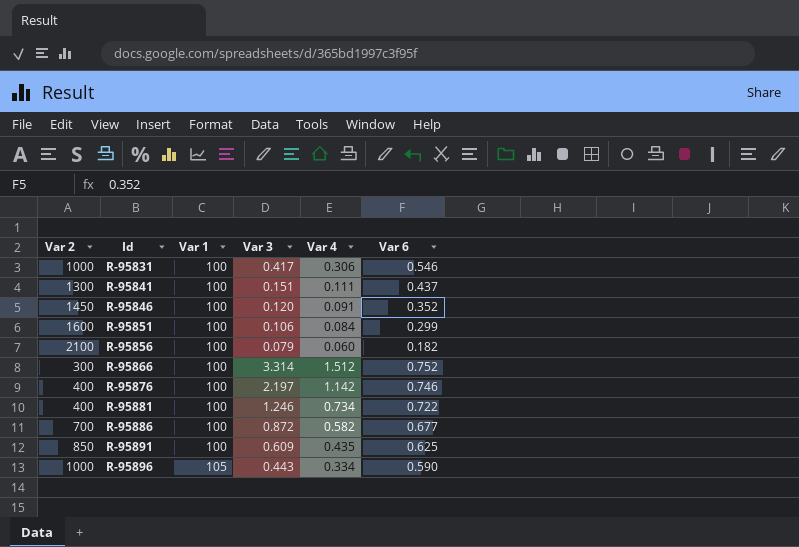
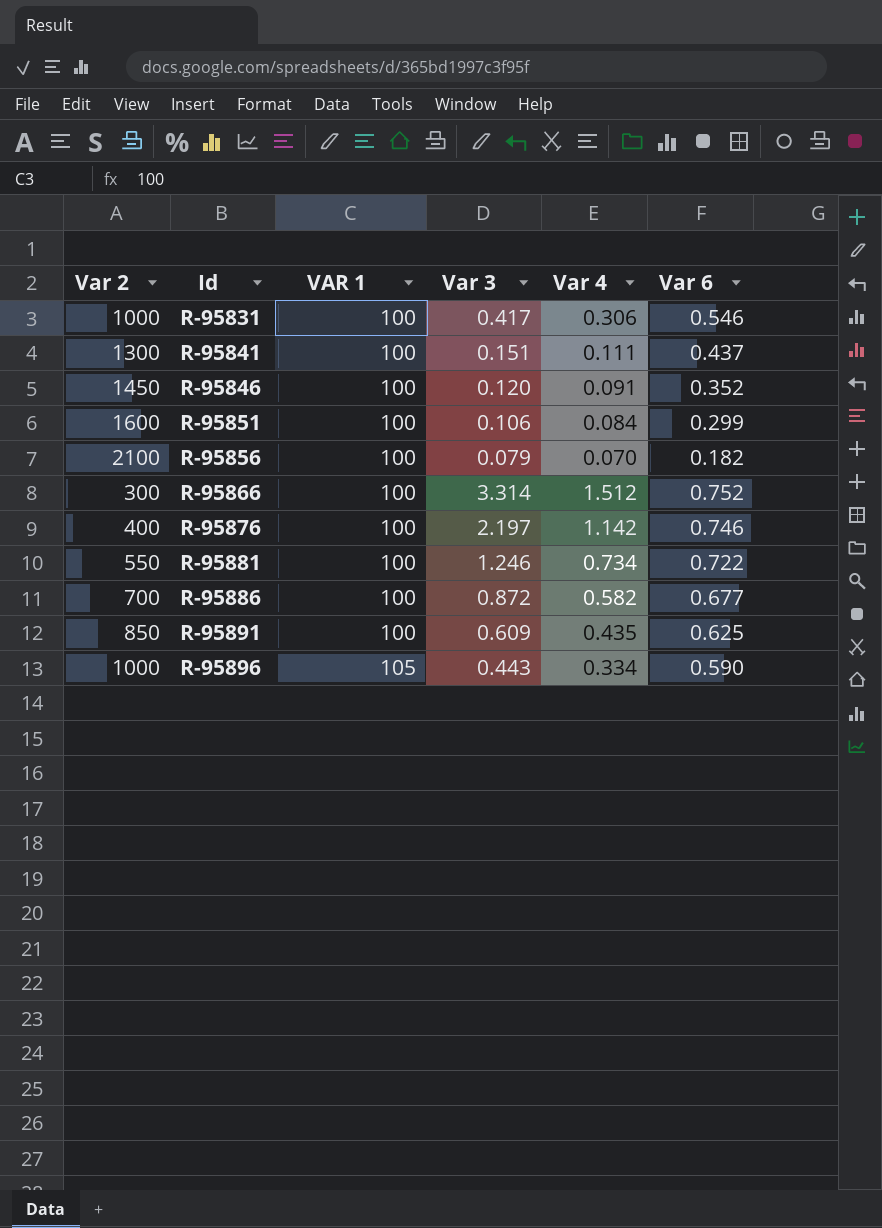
column name: Var 1 -> VAR 1
R-95856 | Var 4: 0.060 -> 0.070
R-95881 | Var 2: 400 -> 550

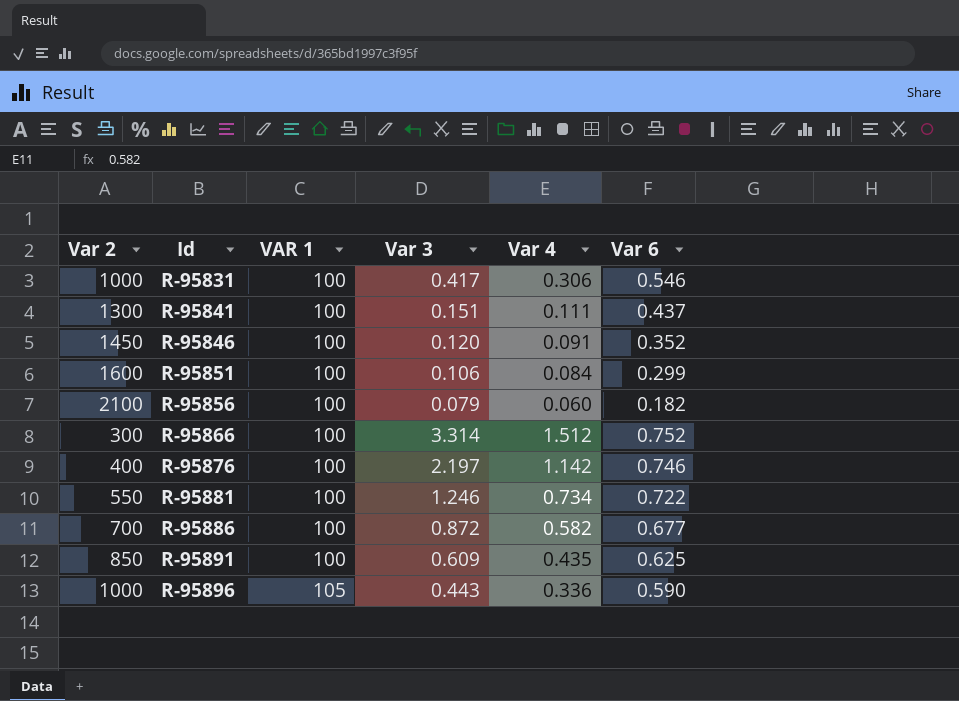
R-95856 | Var 4: 0.070 -> 0.060
R-95896 | Var 4: 0.334 -> 0.336

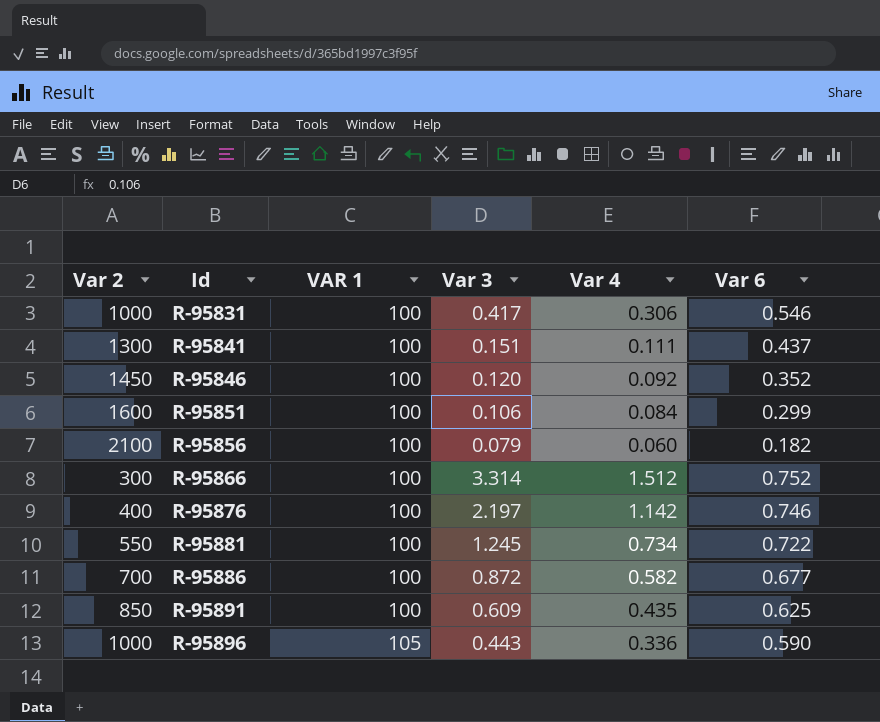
R-95846 | Var 4: 0.091 -> 0.092
R-95881 | Var 3: 1.246 -> 1.245

